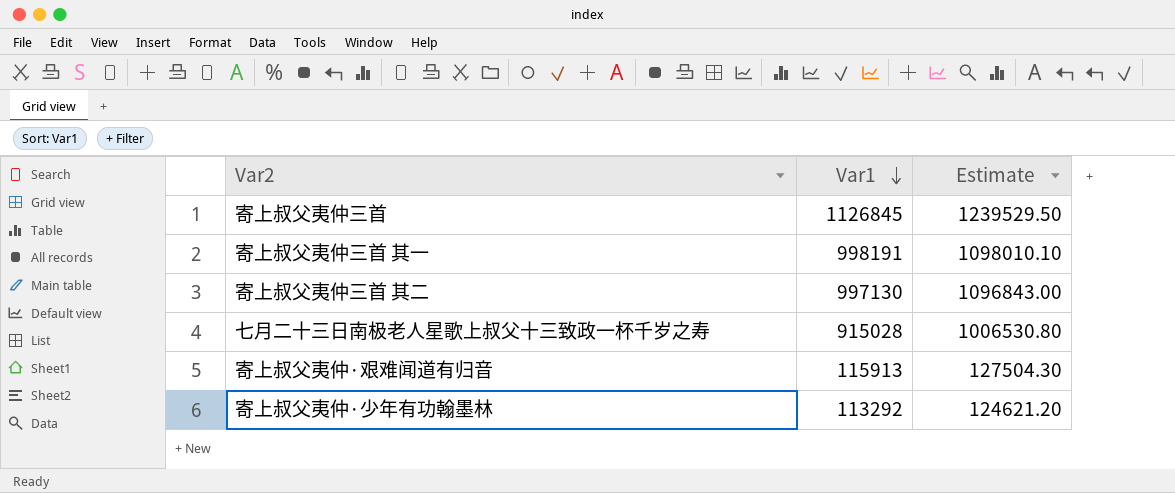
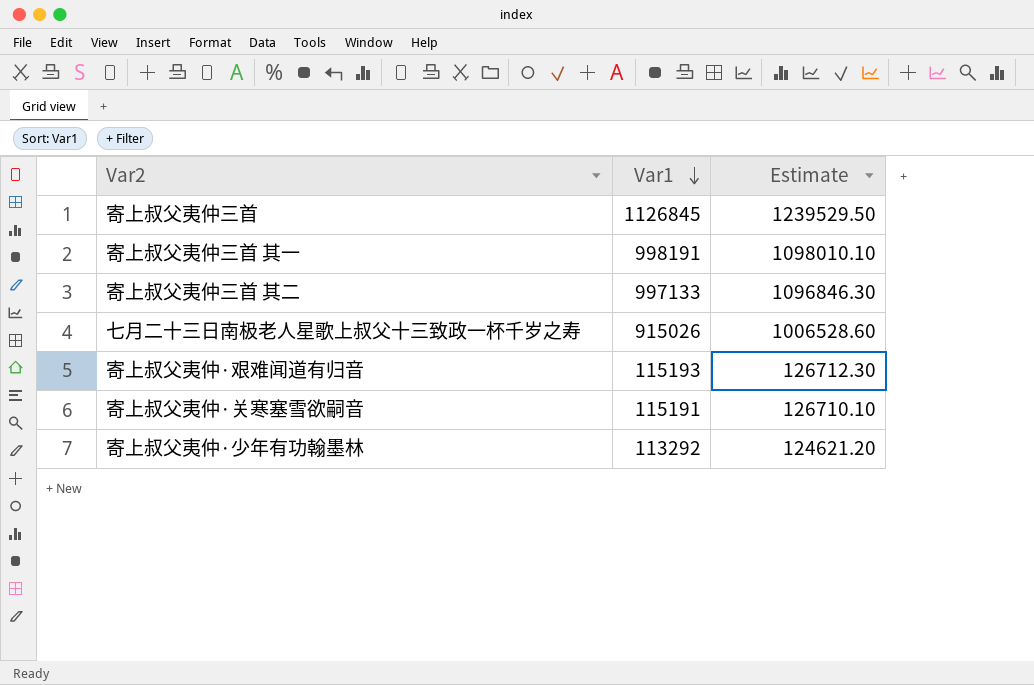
寄上叔父夷仲三首 其二 | Var1: 997130 -> 997133
寄上叔父夷仲三首 其二 | Estimate: 1096843.00 -> 1096846.30
七月二十三日南极老人星歌上叔父十三致政一杯千岁之寿 | Var1: 915028 -> 915026
七月二十三日南极老人星歌上叔父十三致政一杯千岁之寿 | Estimate: 1006530.80 -> 1006528.60
寄上叔父夷仲·艰难闻道有归音 | Var1: 115913 -> 115193
寄上叔父夷仲·艰难闻道有归音 | Estimate: 127504.30 -> 126712.30
row 寄上叔父夷仲·关寒塞雪欲嗣音: none -> 115191 | 126710.10

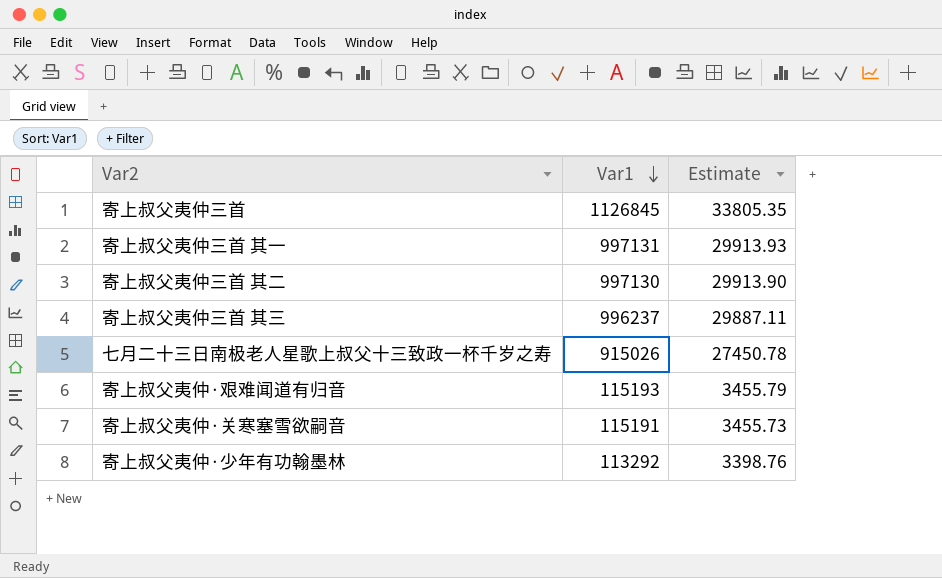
column Estimate | formula: [Var1] * 1.1 -> [Var1] * 0.03
寄上叔父夷仲三首 其一 | Var1: 998191 -> 997131
寄上叔父夷仲三首 其二 | Var1: 997133 -> 997130
row 寄上叔父夷仲三首 其三: none -> 996237 | 29887.11

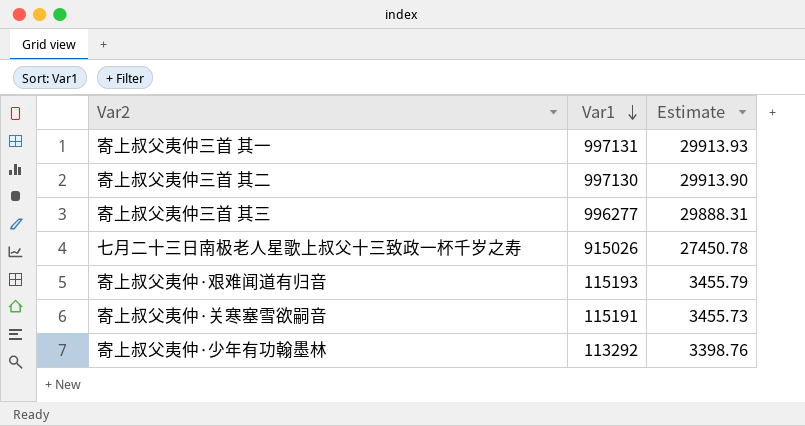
row 寄上叔父夷仲三首: 1126845 | 33805.35 -> none
寄上叔父夷仲三首 其三 | Var1: 996237 -> 996277
寄上叔父夷仲三首 其三 | Estimate: 29887.11 -> 29888.31

